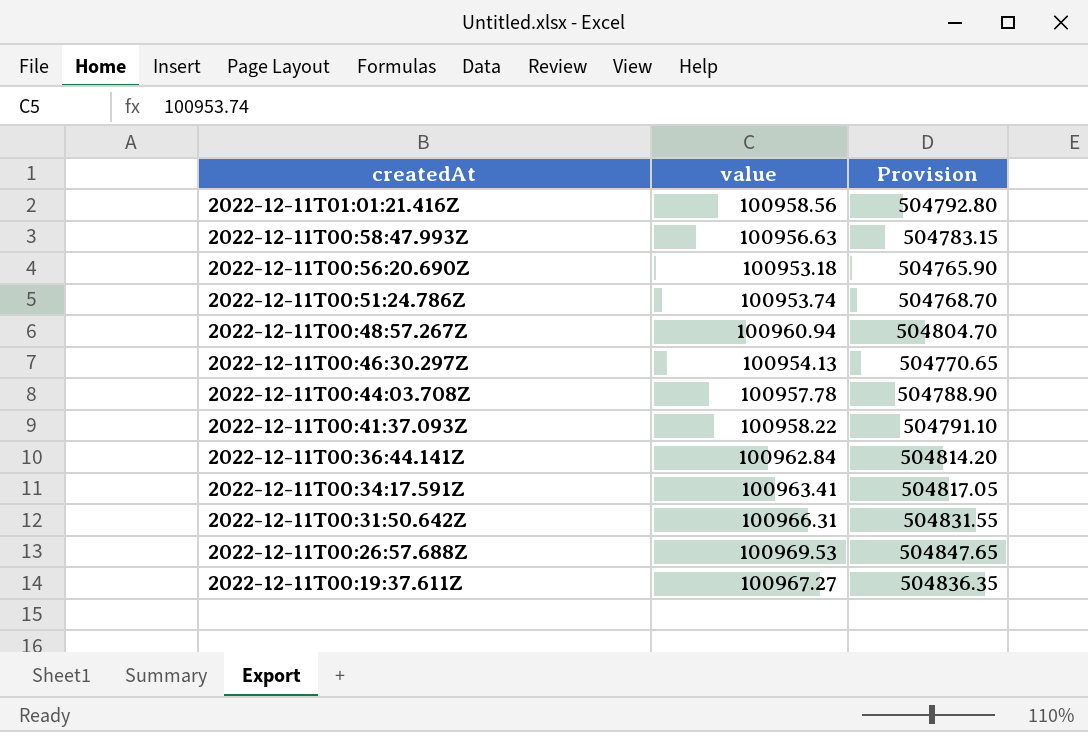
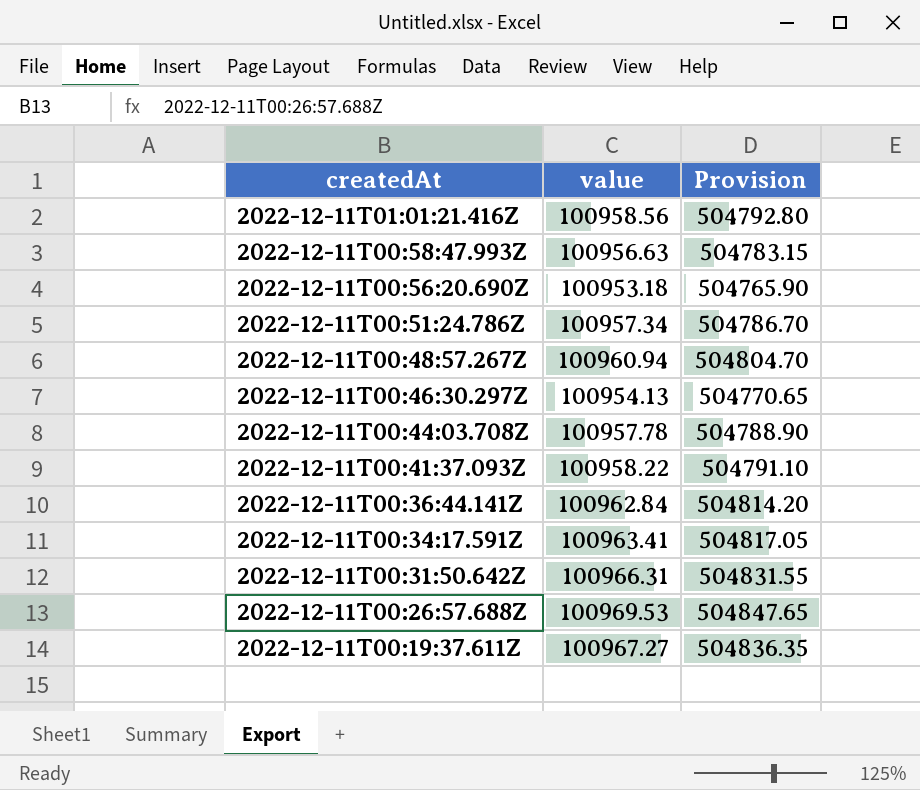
2022-12-11T00:51:24.786Z | value: 100953.74 -> 100957.34
2022-12-11T00:51:24.786Z | Provision: 504768.70 -> 504786.70

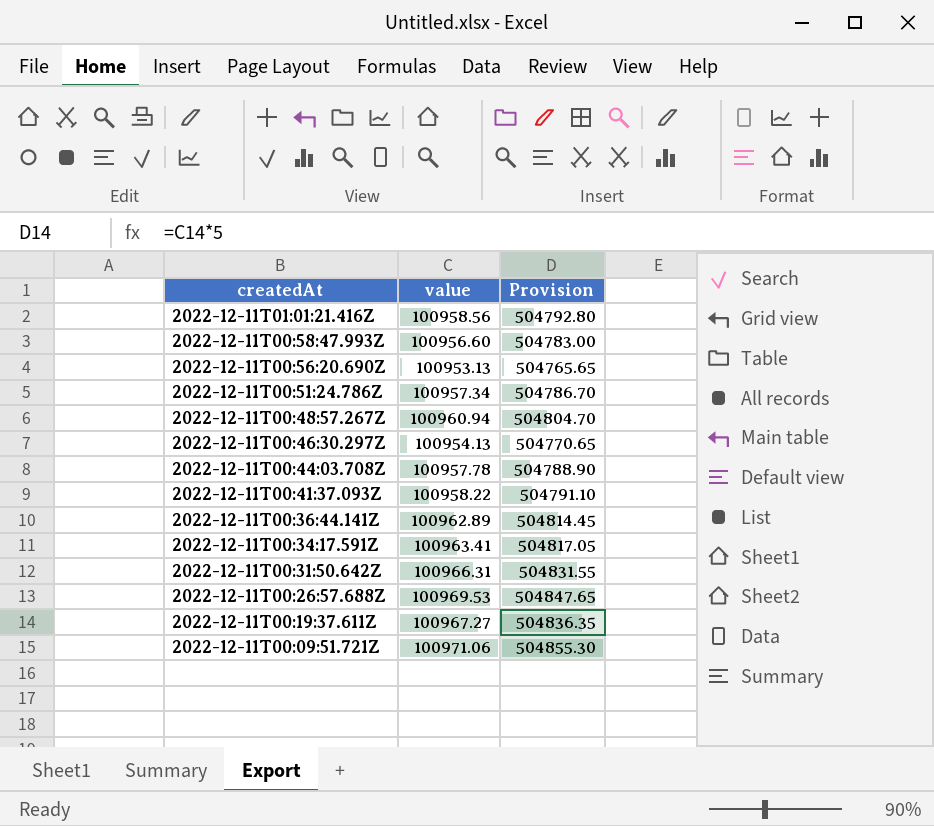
2022-12-11T00:58:47.993Z | value: 100956.63 -> 100956.60
2022-12-11T00:58:47.993Z | Provision: 504783.15 -> 504783.00
2022-12-11T00:56:20.690Z | value: 100953.18 -> 100953.13
2022-12-11T00:56:20.690Z | Provision: 504765.90 -> 504765.65
2022-12-11T00:36:44.141Z | value: 100962.84 -> 100962.89
2022-12-11T00:36:44.141Z | Provision: 504814.20 -> 504814.45
row 2022-12-11T00:09:51.721Z: none -> 100971.06 | 504855.30

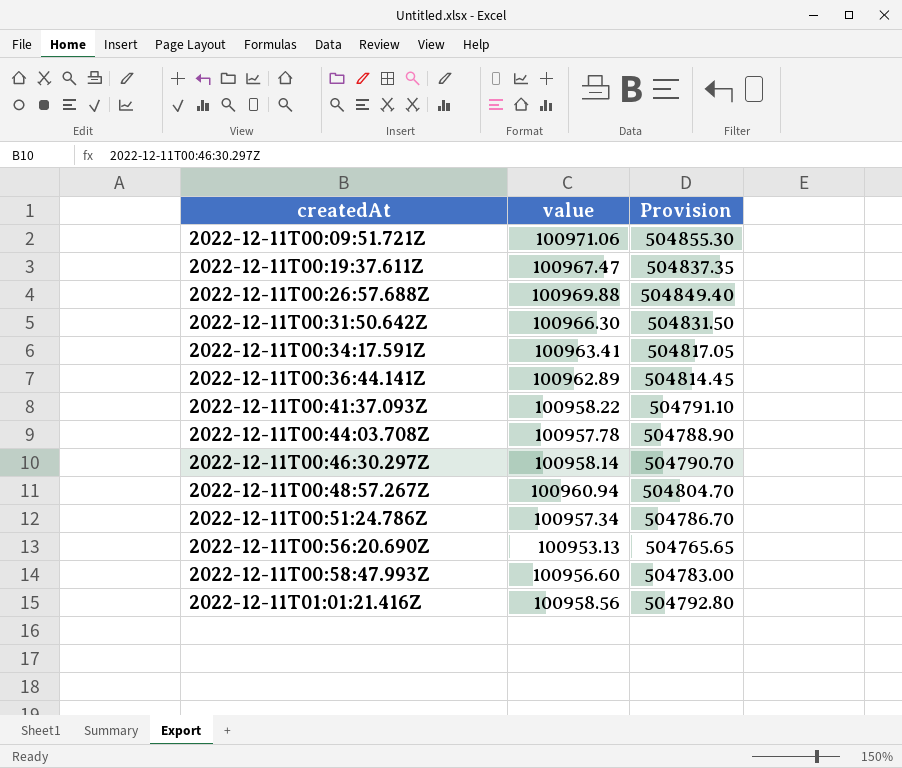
row order: createdAt descending -> createdAt ascending
2022-12-11T00:19:37.611Z | value: 100967.27 -> 100967.47
2022-12-11T00:19:37.611Z | Provision: 504836.35 -> 504837.35
2022-12-11T00:26:57.688Z | value: 100969.53 -> 100969.88
2022-12-11T00:26:57.688Z | Provision: 504847.65 -> 504849.40
2022-12-11T00:31:50.642Z | value: 100966.31 -> 100966.30
2022-12-11T00:31:50.642Z | Provision: 504831.55 -> 504831.50
2022-12-11T00:46:30.297Z | value: 100954.13 -> 100958.14
2022-12-11T00:46:30.297Z | Provision: 504770.65 -> 504790.70

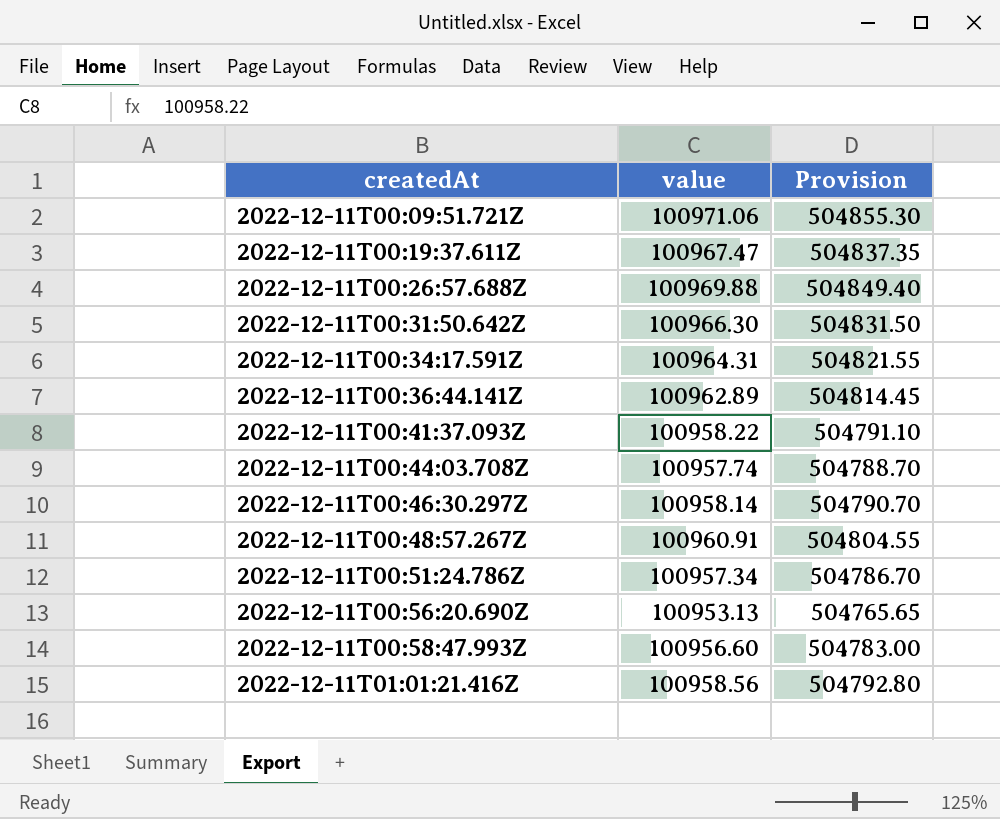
2022-12-11T00:34:17.591Z | value: 100963.41 -> 100964.31
2022-12-11T00:34:17.591Z | Provision: 504817.05 -> 504821.55
2022-12-11T00:44:03.708Z | value: 100957.78 -> 100957.74
2022-12-11T00:44:03.708Z | Provision: 504788.90 -> 504788.70
2022-12-11T00:48:57.267Z | value: 100960.94 -> 100960.91
2022-12-11T00:48:57.267Z | Provision: 504804.70 -> 504804.55

